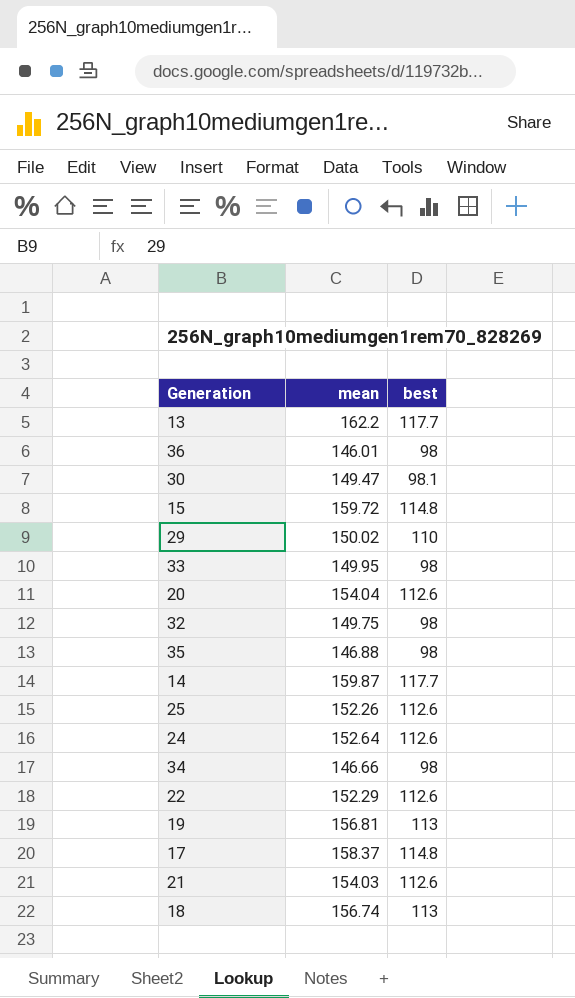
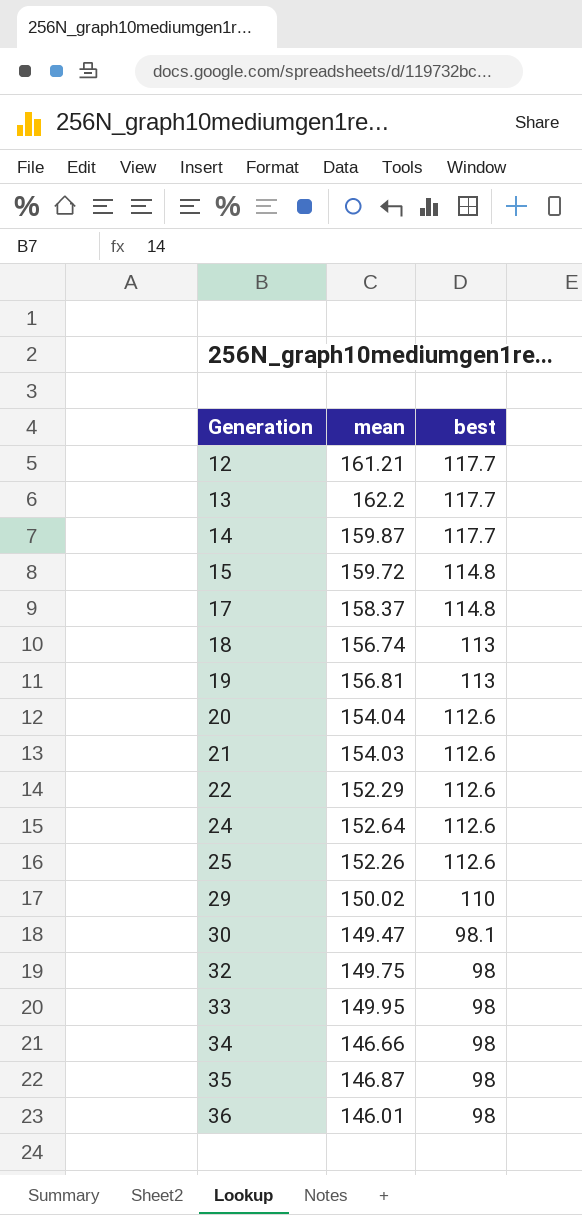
row order: none -> Generation ascending
row 12: none -> 161.21 | 117.7
35 | mean: 146.88 -> 146.87

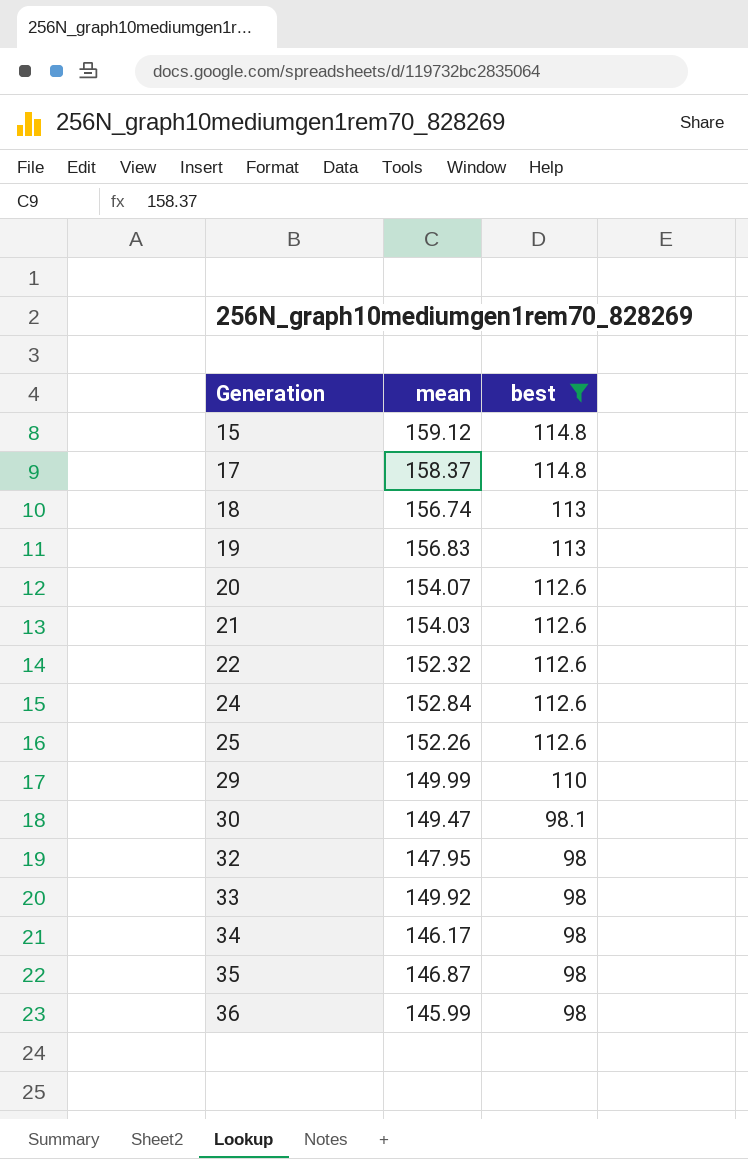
filter: none -> best != 117.7
15 | mean: 159.72 -> 159.12
19 | mean: 156.81 -> 156.83
20 | mean: 154.04 -> 154.07
22 | mean: 152.29 -> 152.32
24 | mean: 152.64 -> 152.84
29 | mean: 150.02 -> 149.99
32 | mean: 149.75 -> 147.95
33 | mean: 149.95 -> 149.92
34 | mean: 146.66 -> 146.17
36 | mean: 146.01 -> 145.99

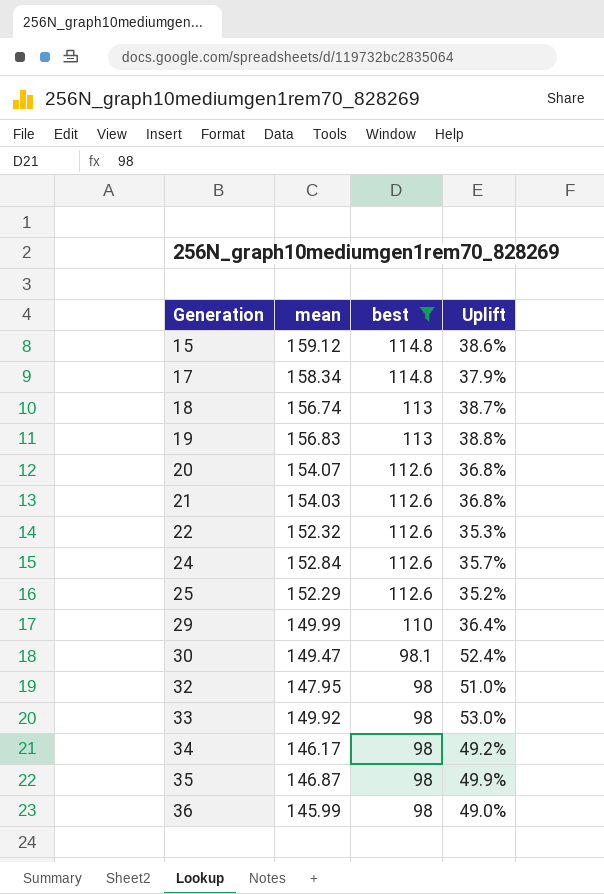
column Uplift | formula: none -> ([mean] - [best]) / [best]
17 | mean: 158.37 -> 158.34
25 | mean: 152.26 -> 152.29

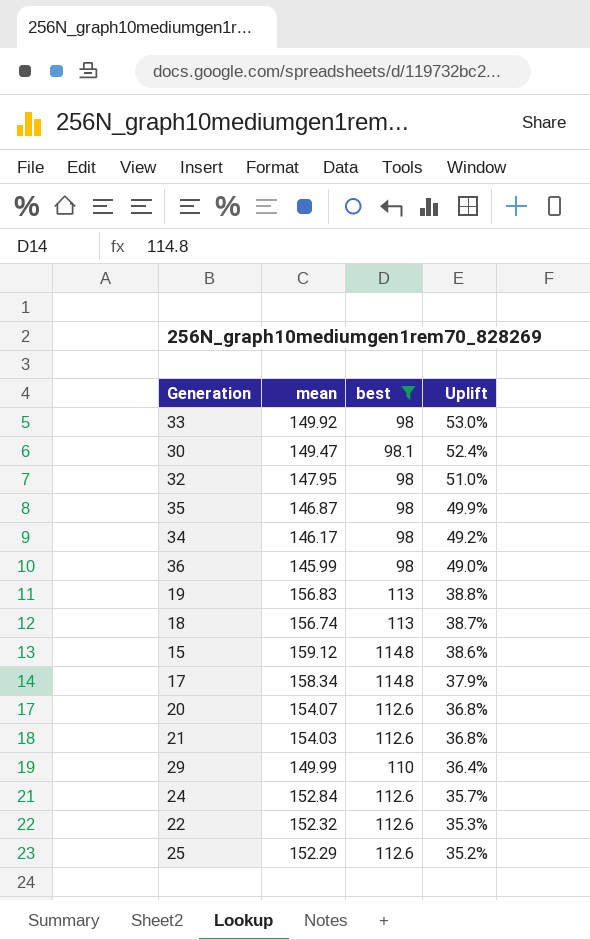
row order: Generation ascending -> Uplift descending

